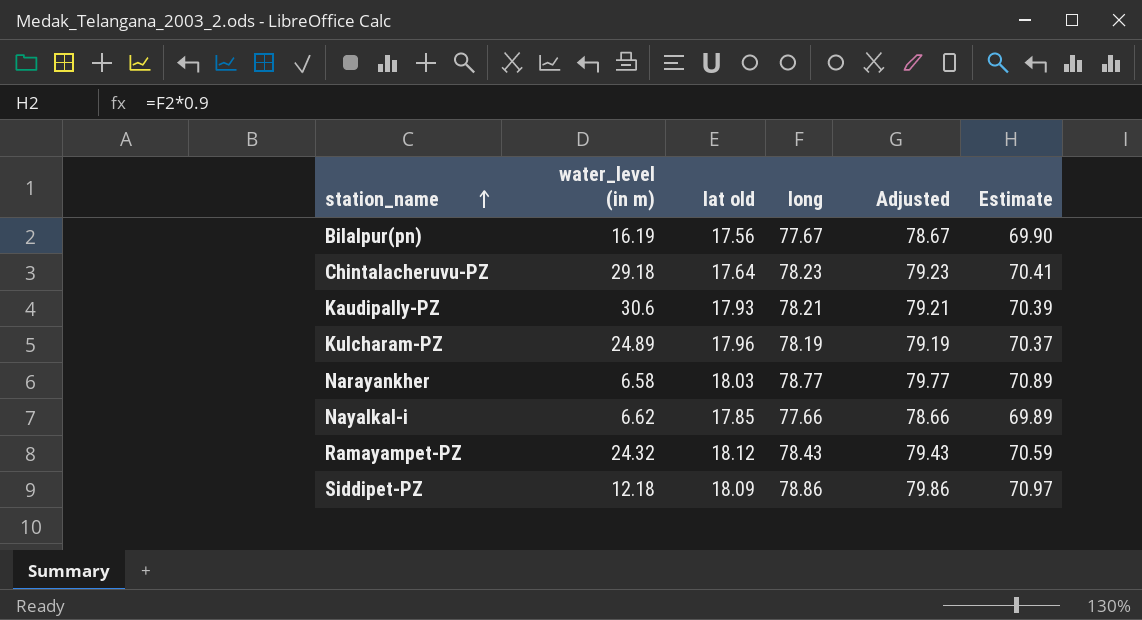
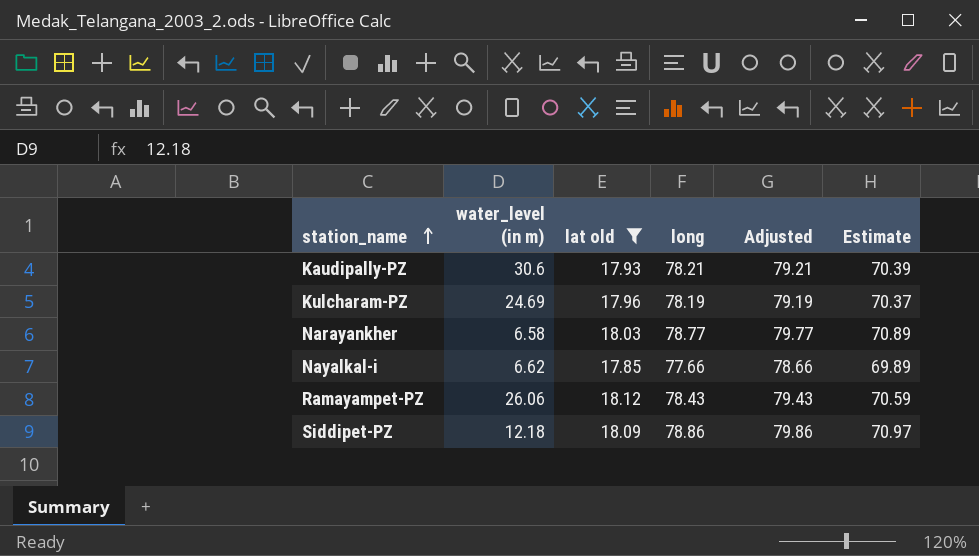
filter: none -> lat old >= 17.85
Kulcharam-PZ | water_level (in m): 24.89 -> 24.69
Ramayampet-PZ | water_level (in m): 24.32 -> 26.06

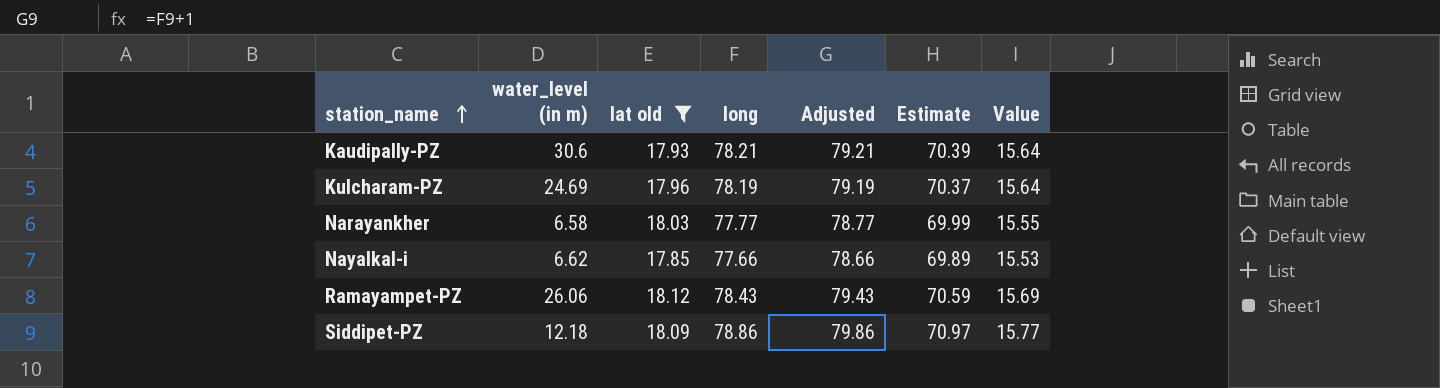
column Value | formula: none -> [long] * 0.2
Narayankher | long: 78.77 -> 77.77
Narayankher | Adjusted: 79.77 -> 78.77
Narayankher | Estimate: 70.89 -> 69.99

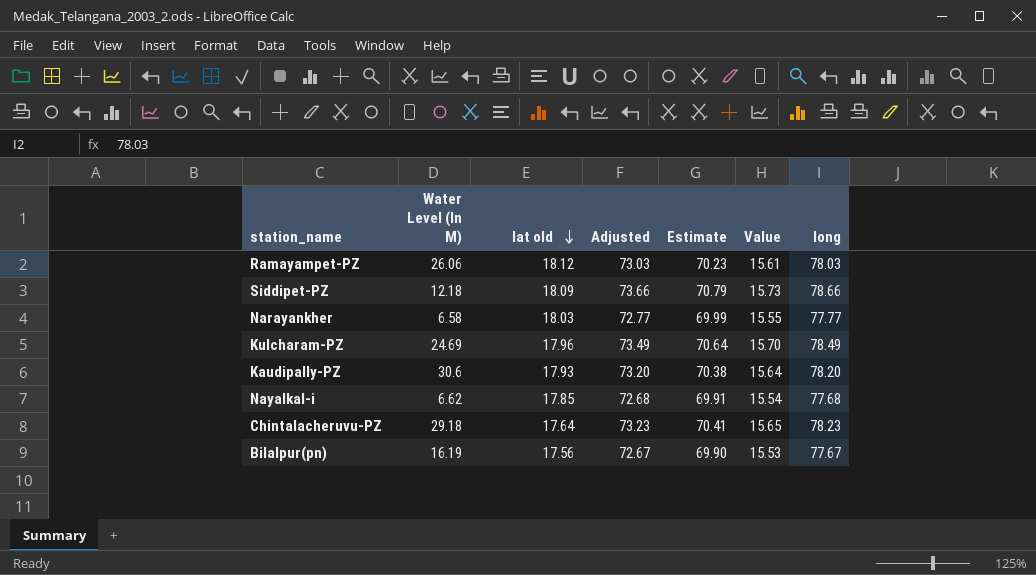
filter: lat old >= 17.85 -> none
row order: station_name ascending -> lat old descending
column name: water_level (in m) -> Water Level (In M)
column Adjusted | formula: [long] + 1 -> [long] - 5
column long | position: 4 -> 7
Ramayampet-PZ | Estimate: 70.59 -> 70.23
Ramayampet-PZ | Value: 15.69 -> 15.61
Ramayampet-PZ | long: 78.43 -> 78.03
Siddipet-PZ | Estimate: 70.97 -> 70.79
Siddipet-PZ | Value: 15.77 -> 15.73
Siddipet-PZ | long: 78.86 -> 78.66
Kulcharam-PZ | Estimate: 70.37 -> 70.64
Kulcharam-PZ | Value: 15.64 -> 15.70
Kulcharam-PZ | long: 78.19 -> 78.49
Kaudipally-PZ | Estimate: 70.39 -> 70.38
Kaudipally-PZ | long: 78.21 -> 78.20
Nayalkal-i | Estimate: 69.89 -> 69.91
Nayalkal-i | Value: 15.53 -> 15.54
Nayalkal-i | long: 77.66 -> 77.68

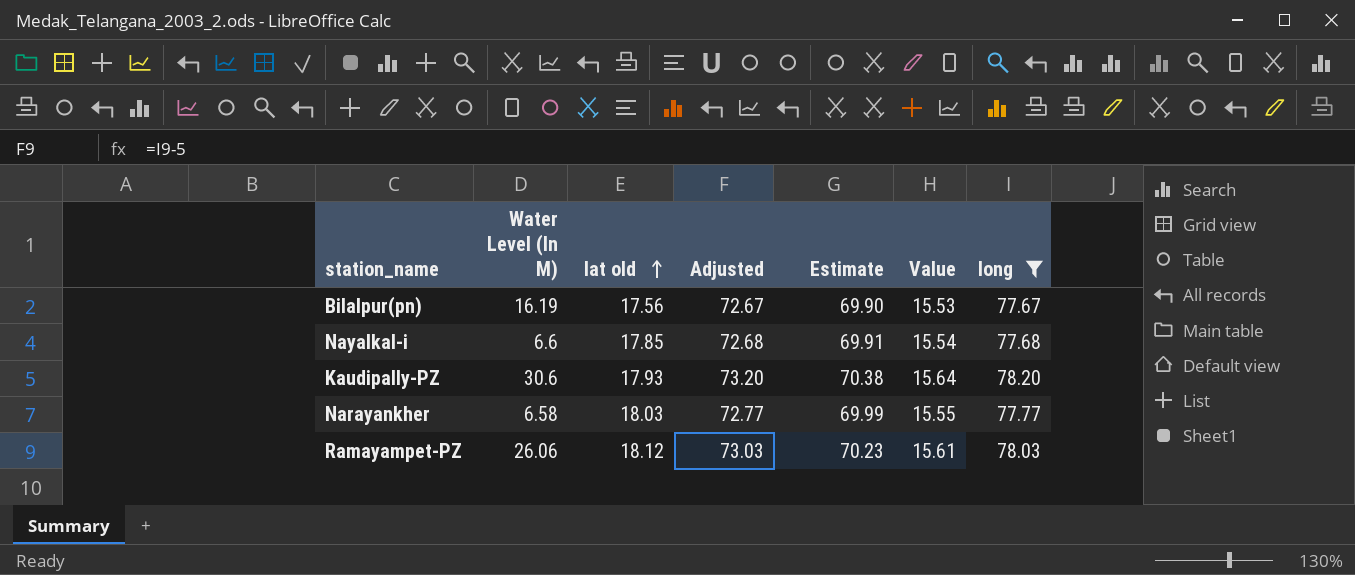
filter: none -> long <= 78.20
row order: lat old descending -> lat old ascending
Nayalkal-i | Water Level (In M): 6.62 -> 6.6

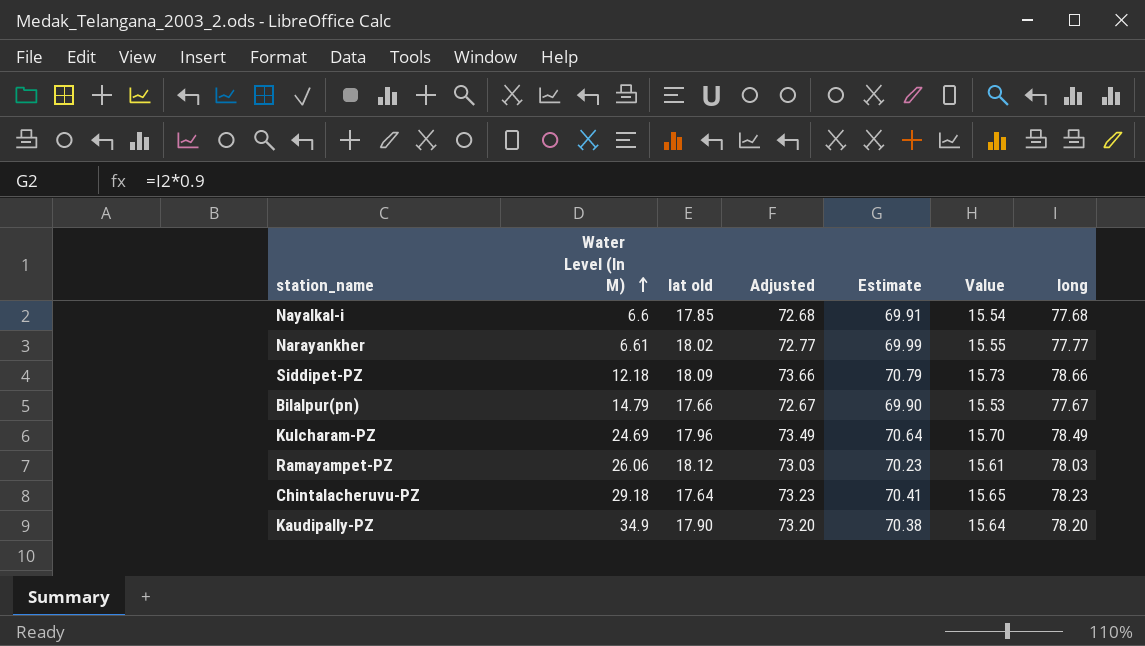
filter: long <= 78.20 -> none
row order: lat old ascending -> Water Level (In M) ascending
Narayankher | Water Level (In M): 6.58 -> 6.61
Narayankher | lat old: 18.03 -> 18.02
Bilalpur(pn) | Water Level (In M): 16.19 -> 14.79
Bilalpur(pn) | lat old: 17.56 -> 17.66
Kaudipally-PZ | Water Level (In M): 30.6 -> 34.9
Kaudipally-PZ | lat old: 17.93 -> 17.90

